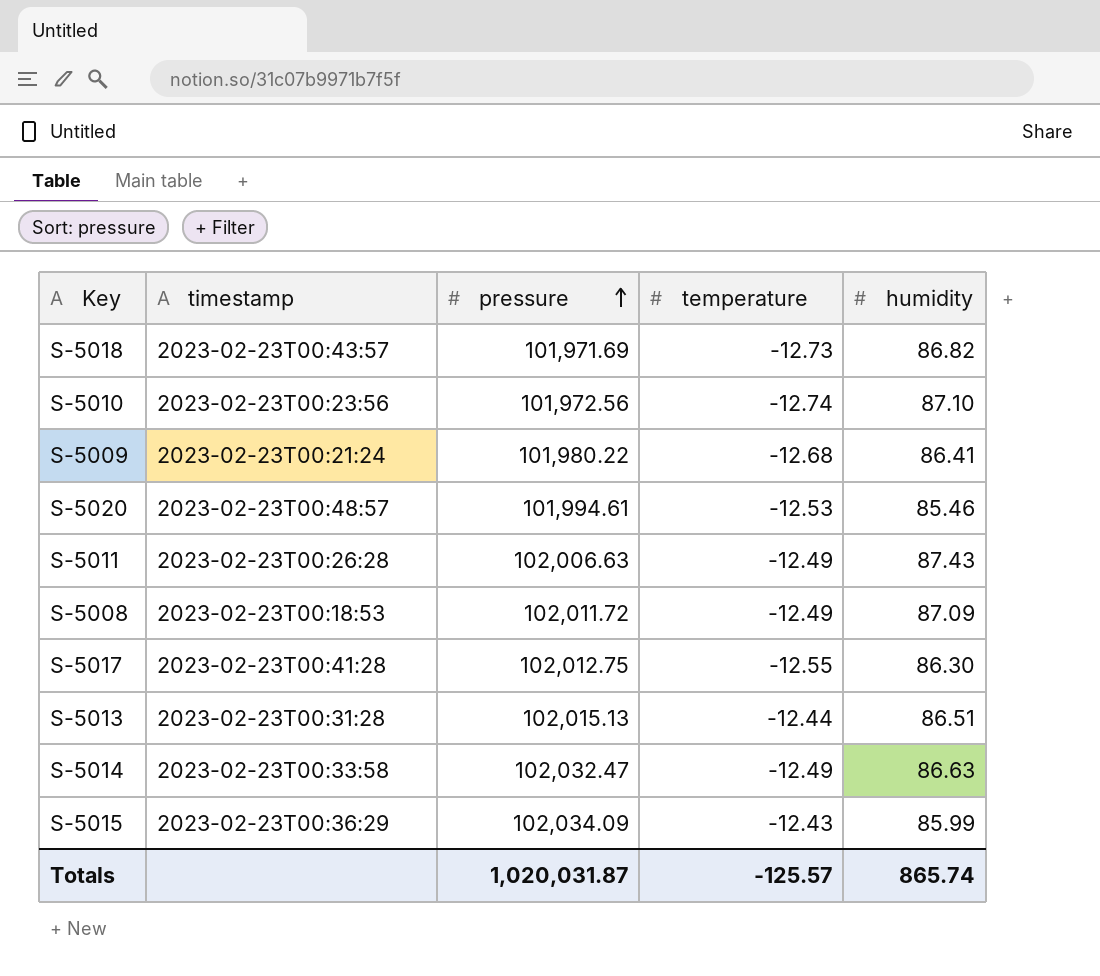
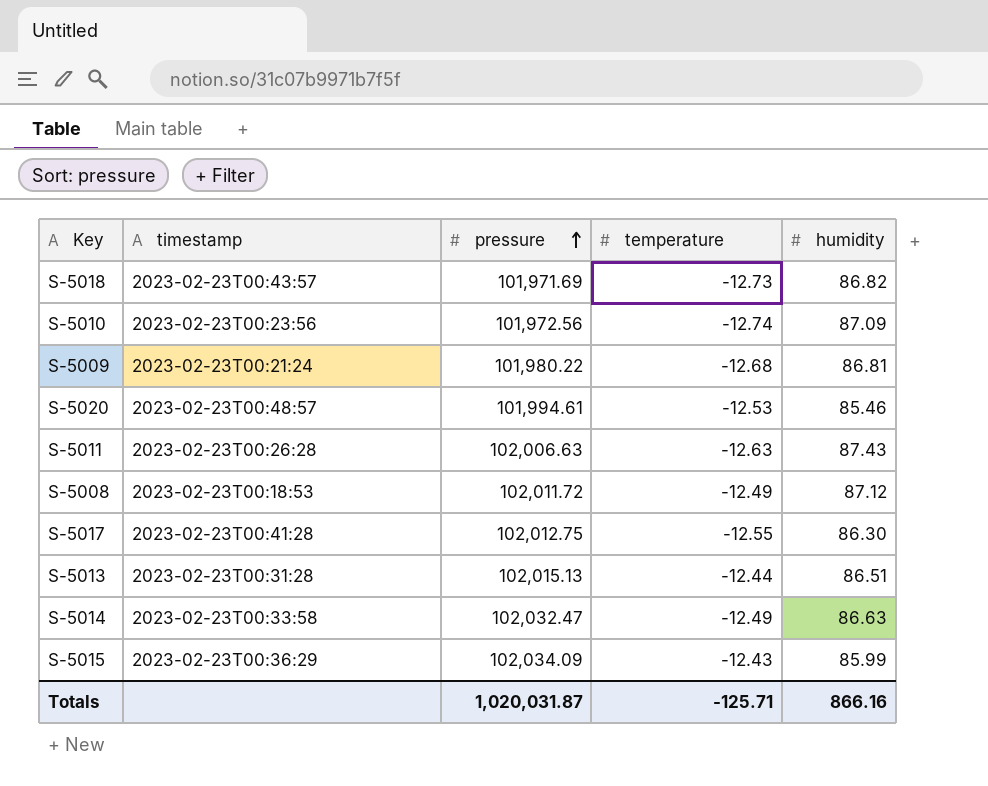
S-5010 | humidity: 87.10 -> 87.09
S-5009 | humidity: 86.41 -> 86.81
S-5011 | temperature: -12.49 -> -12.63
S-5008 | humidity: 87.09 -> 87.12
Totals | temperature: -125.57 -> -125.71
Totals | humidity: 865.74 -> 866.16

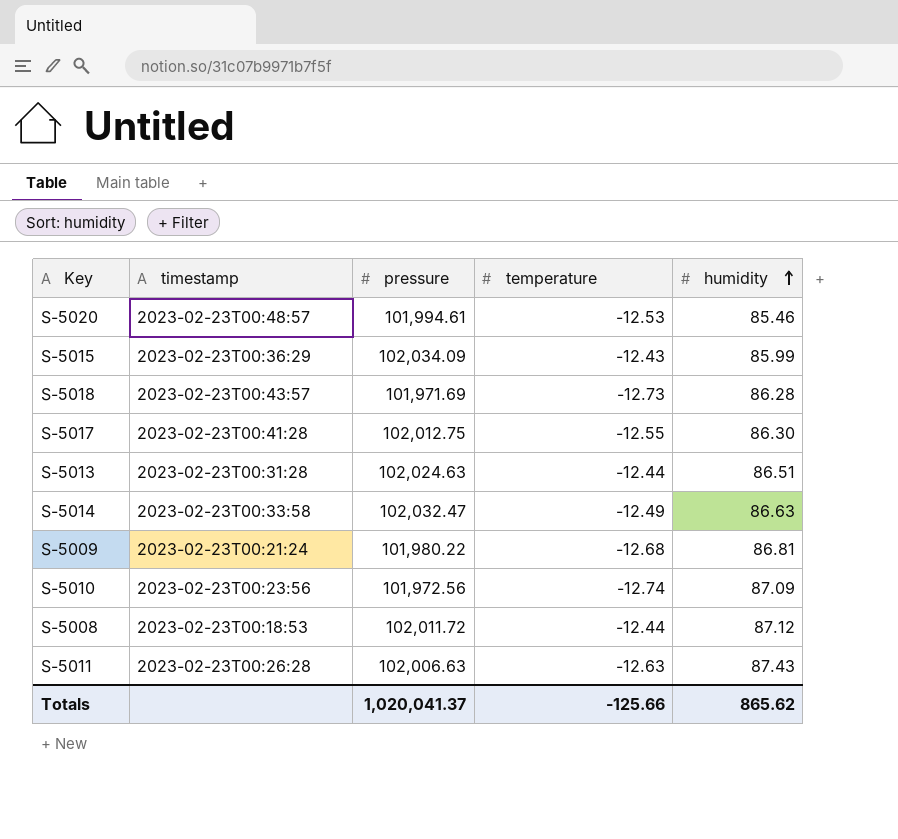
row order: pressure ascending -> humidity ascending
S-5018 | humidity: 86.82 -> 86.28
S-5013 | pressure: 102,015.13 -> 102,024.63
S-5008 | temperature: -12.49 -> -12.44
Totals | pressure: 1,020,031.87 -> 1,020,041.37
Totals | temperature: -125.71 -> -125.66
Totals | humidity: 866.16 -> 865.62

